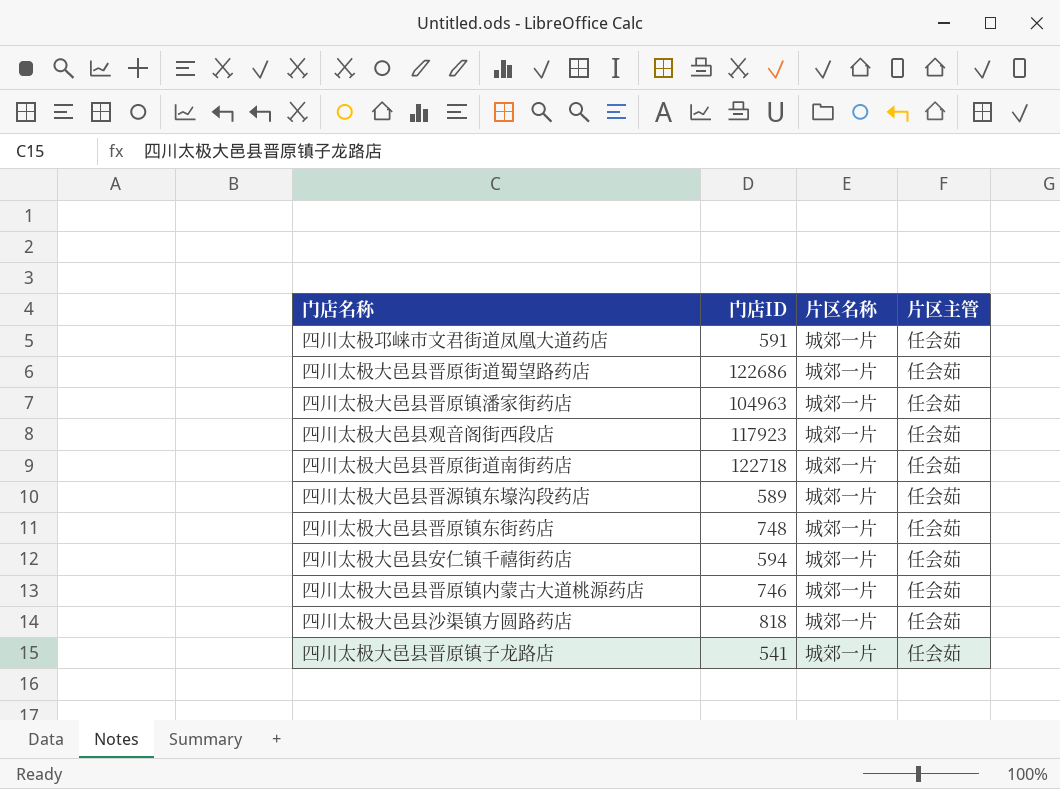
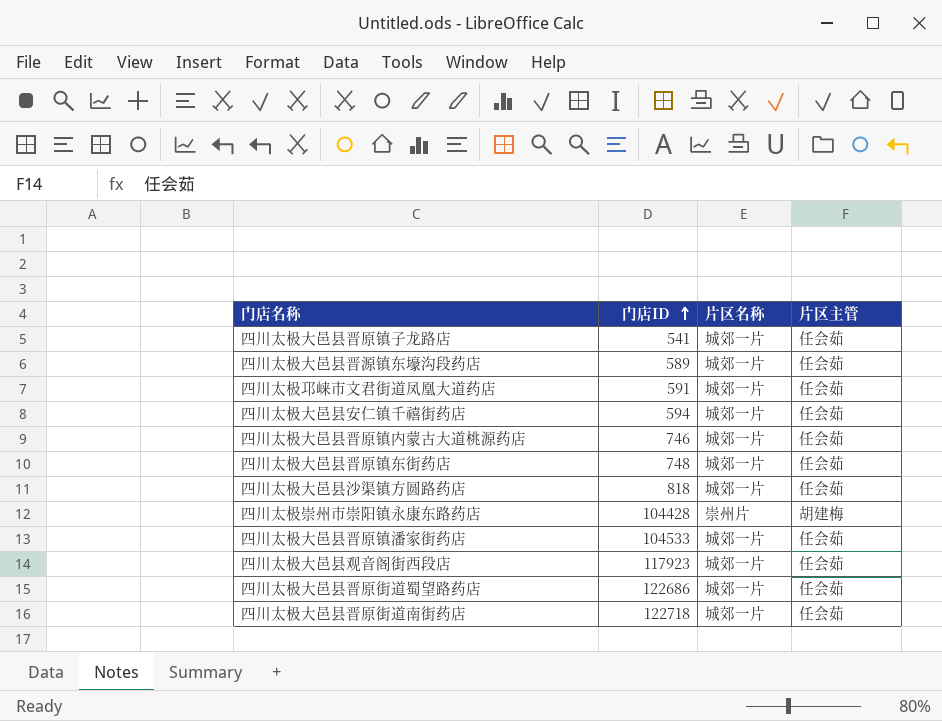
row order: none -> 门店ID ascending
row 四川太极崇州市崇阳镇永康东路药店: none -> 104428 | 崇州片 | 胡建梅
四川太极大邑县晋原镇潘家街药店 | 门店ID: 104963 -> 104533

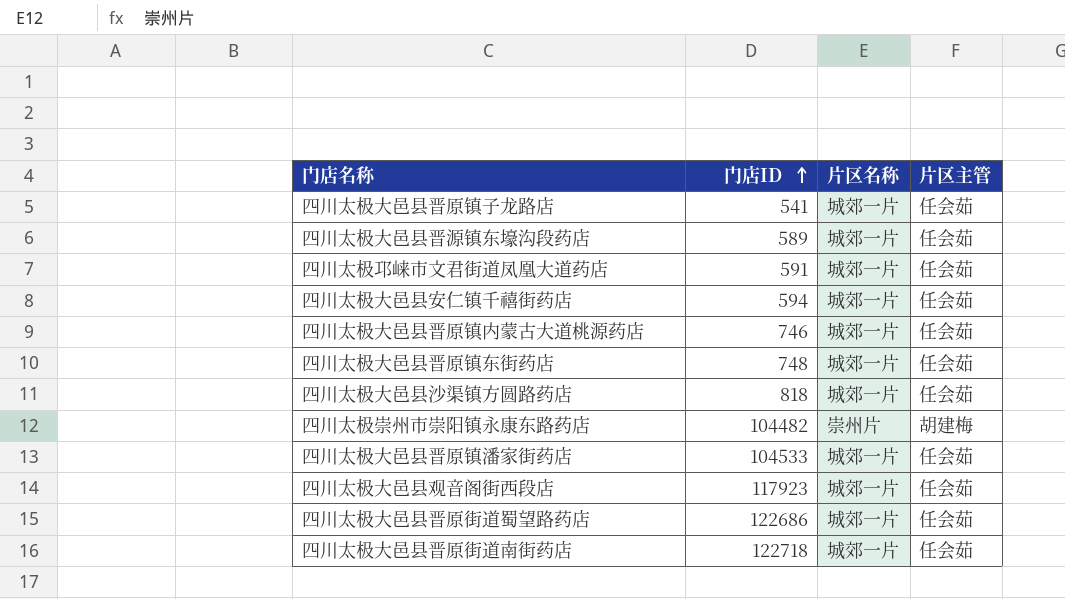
四川太极崇州市崇阳镇永康东路药店 | 门店ID: 104428 -> 104482

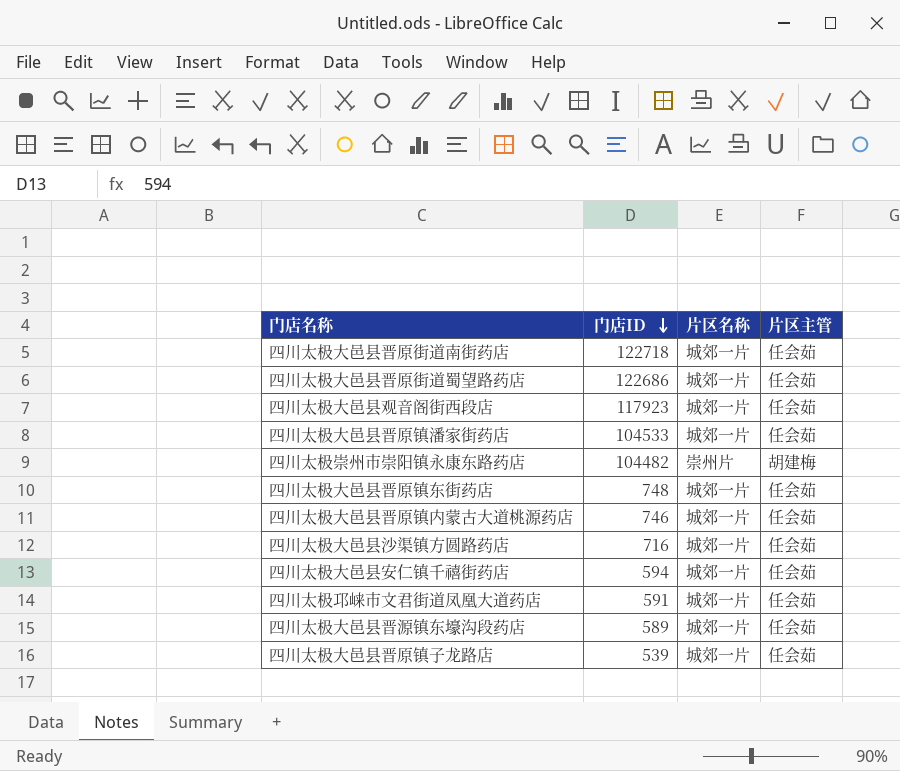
row order: 门店ID ascending -> 门店ID descending
四川太极大邑县沙渠镇方圆路药店 | 门店ID: 818 -> 716
四川太极大邑县晋原镇子龙路店 | 门店ID: 541 -> 539

